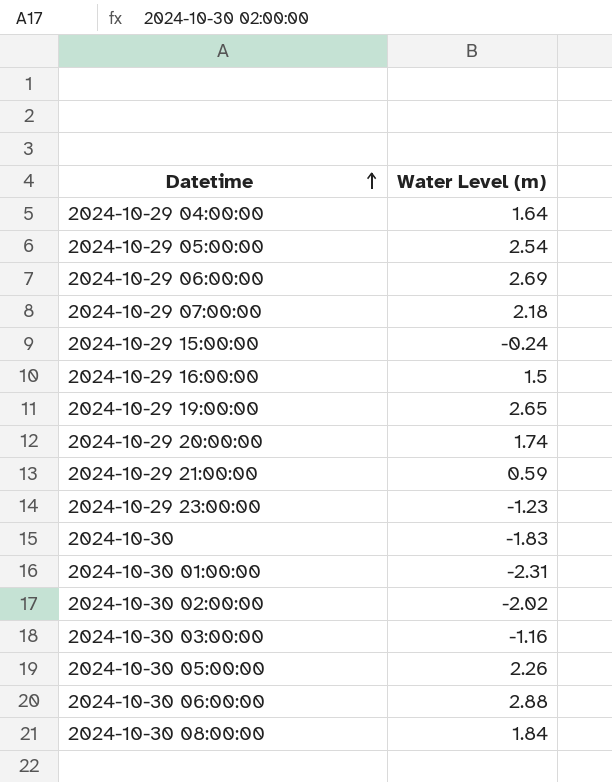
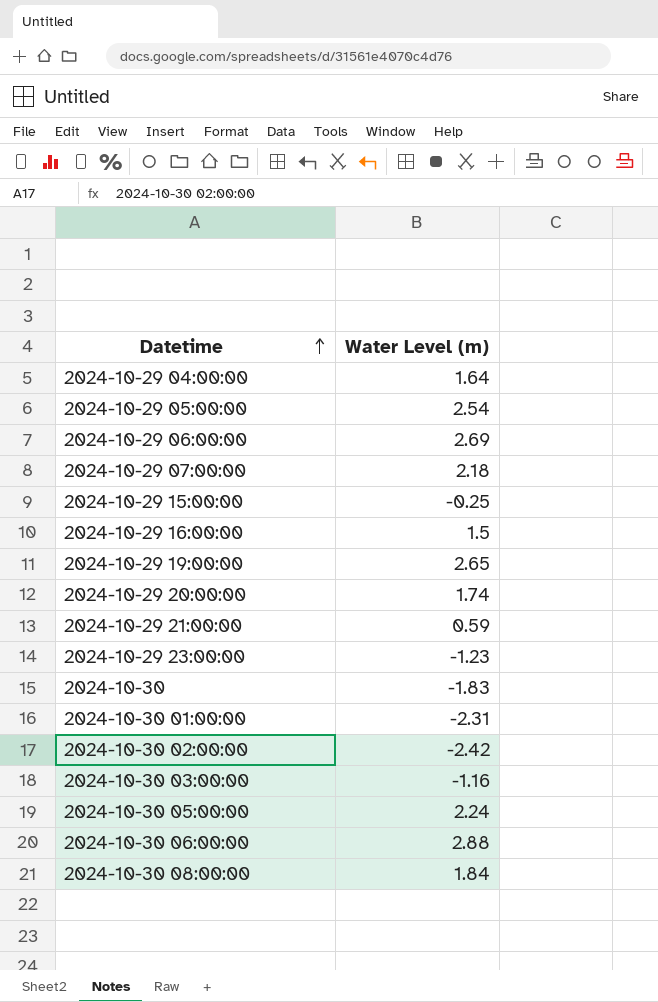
2024-10-29 15:00:00 | Water Level (m): -0.24 -> -0.25
2024-10-30 02:00:00 | Water Level (m): -2.02 -> -2.42
2024-10-30 05:00:00 | Water Level (m): 2.26 -> 2.24

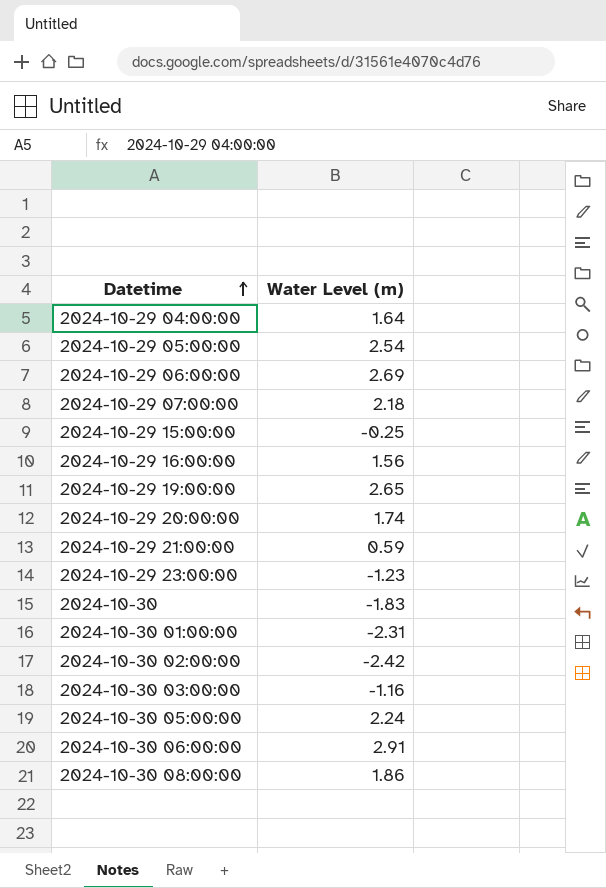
2024-10-29 16:00:00 | Water Level (m): 1.5 -> 1.56
2024-10-30 06:00:00 | Water Level (m): 2.88 -> 2.91
2024-10-30 08:00:00 | Water Level (m): 1.84 -> 1.86

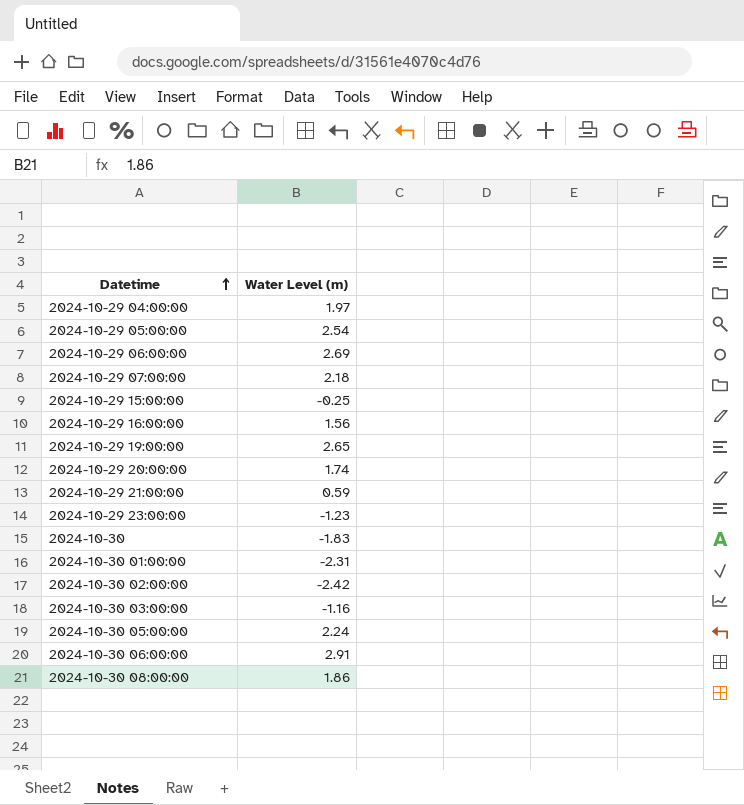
2024-10-29 04:00:00 | Water Level (m): 1.64 -> 1.97

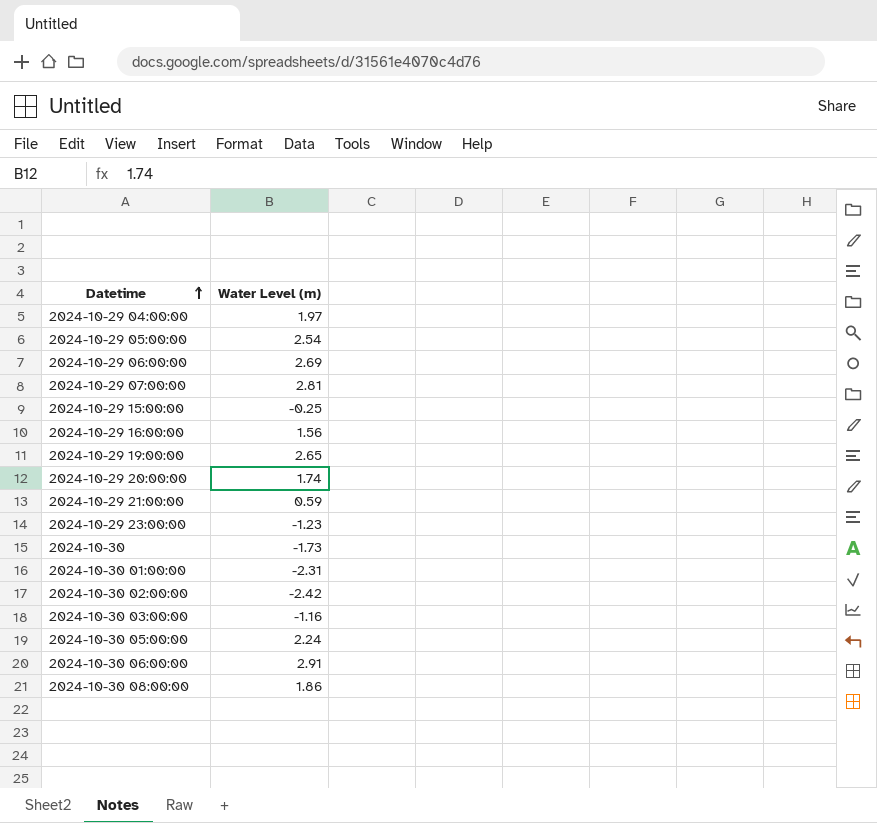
2024-10-29 07:00:00 | Water Level (m): 2.18 -> 2.81
2024-10-30 | Water Level (m): -1.83 -> -1.73

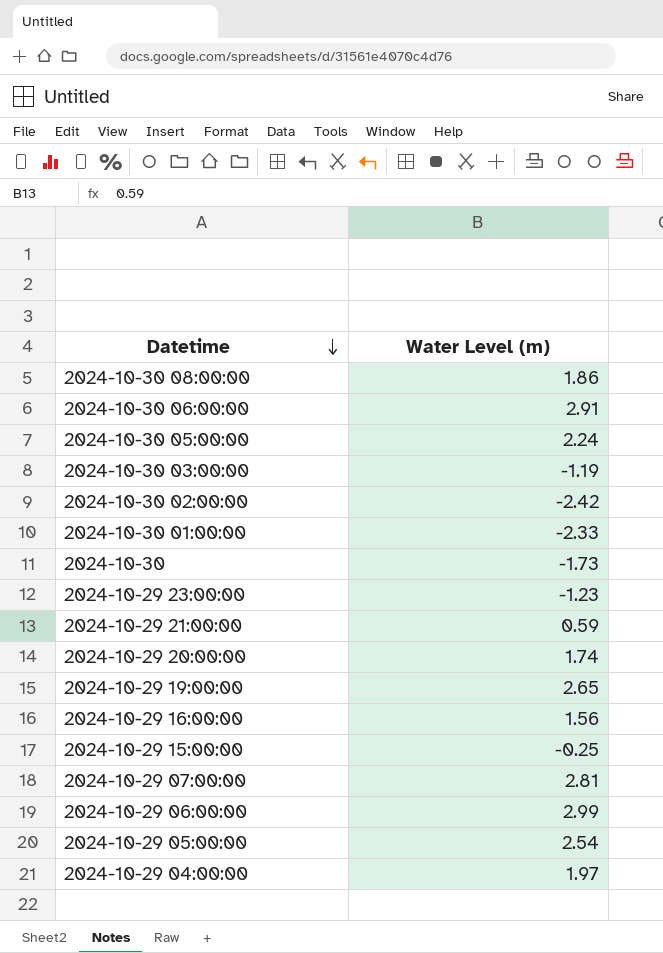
row order: Datetime ascending -> Datetime descending
2024-10-30 03:00:00 | Water Level (m): -1.16 -> -1.19
2024-10-30 01:00:00 | Water Level (m): -2.31 -> -2.33
2024-10-29 06:00:00 | Water Level (m): 2.69 -> 2.99

